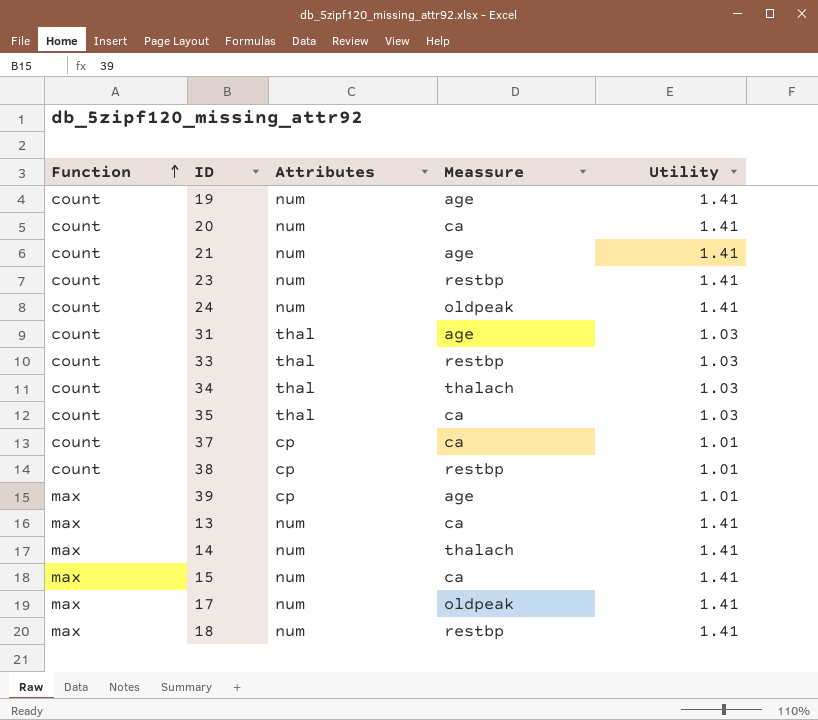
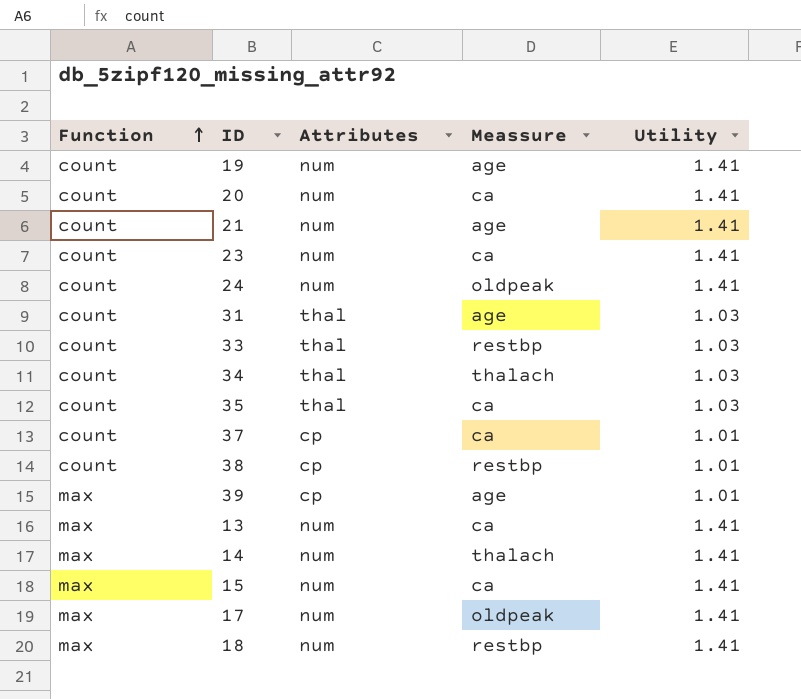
23 | Meassure: restbp -> ca

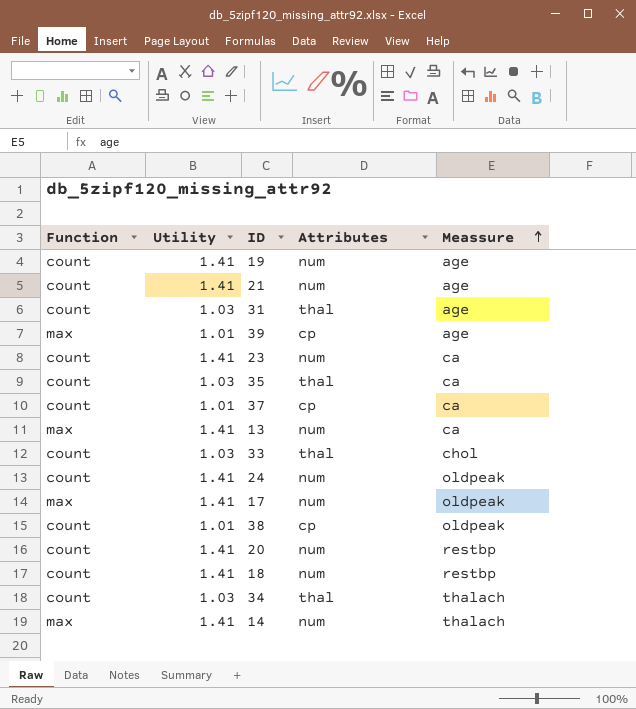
row order: Function ascending -> Meassure ascending
column Utility | position: 5 -> 2
row 15: max | num | ca | 1.41 -> none
33 | Meassure: restbp -> chol
38 | Meassure: restbp -> oldpeak
20 | Meassure: ca -> restbp
18 | Function: max -> count

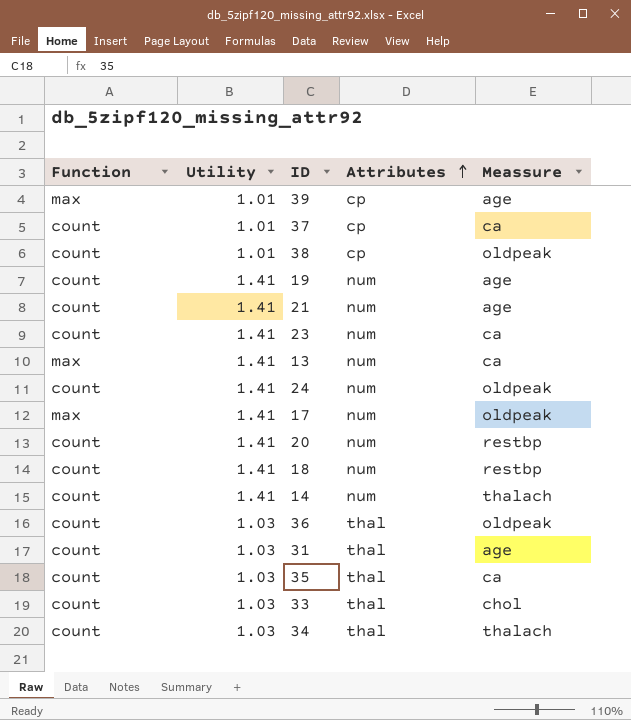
row order: Meassure ascending -> Attributes ascending
14 | Function: max -> count
row 36: none -> count | 1.03 | thal | oldpeak

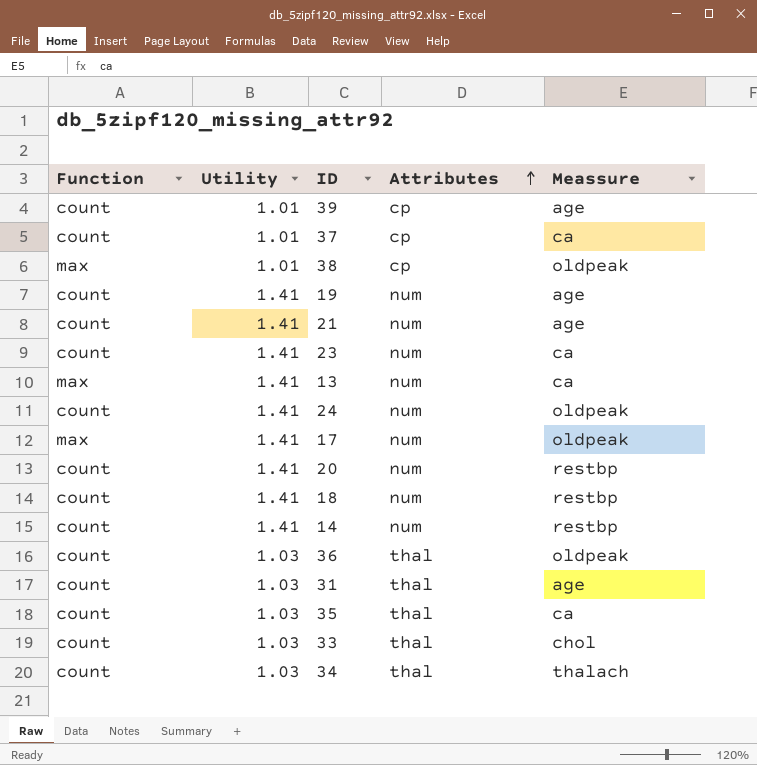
39 | Function: max -> count
38 | Function: count -> max
14 | Meassure: thalach -> restbp

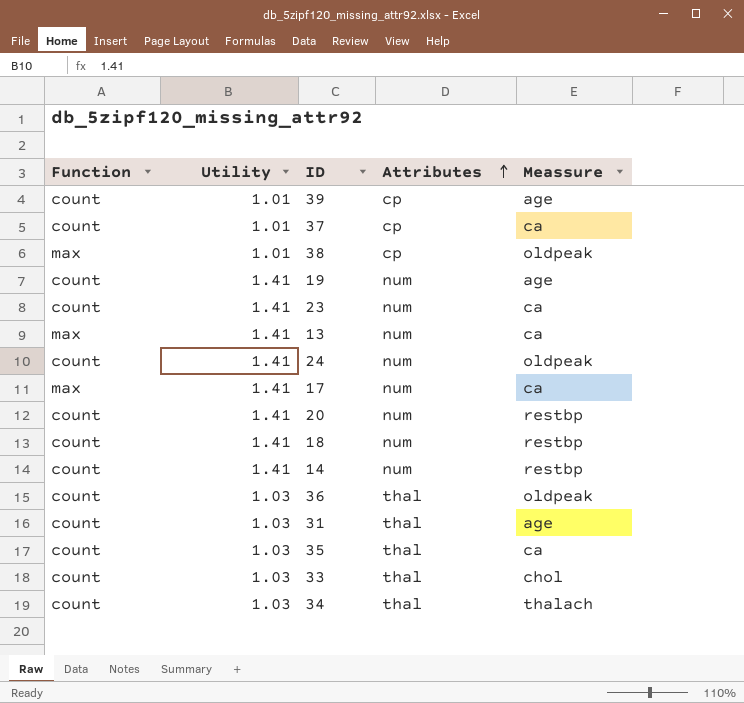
row 21: count | 1.41 | num | age -> none
17 | Meassure: oldpeak -> ca

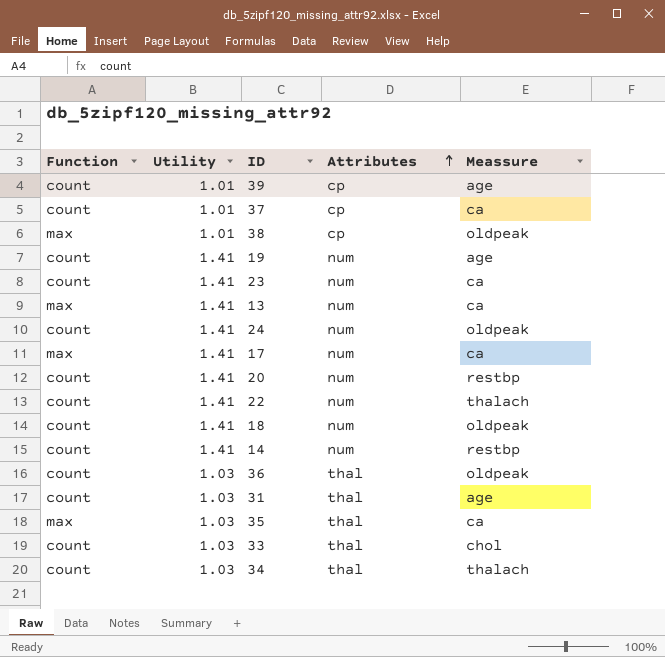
row 22: none -> count | 1.41 | num | thalach
18 | Meassure: restbp -> oldpeak
35 | Function: count -> max

